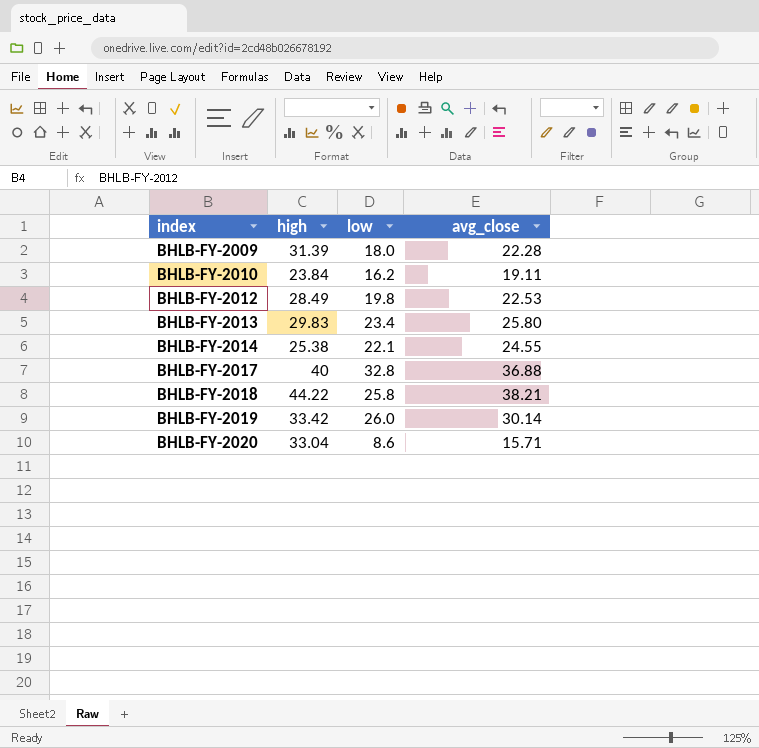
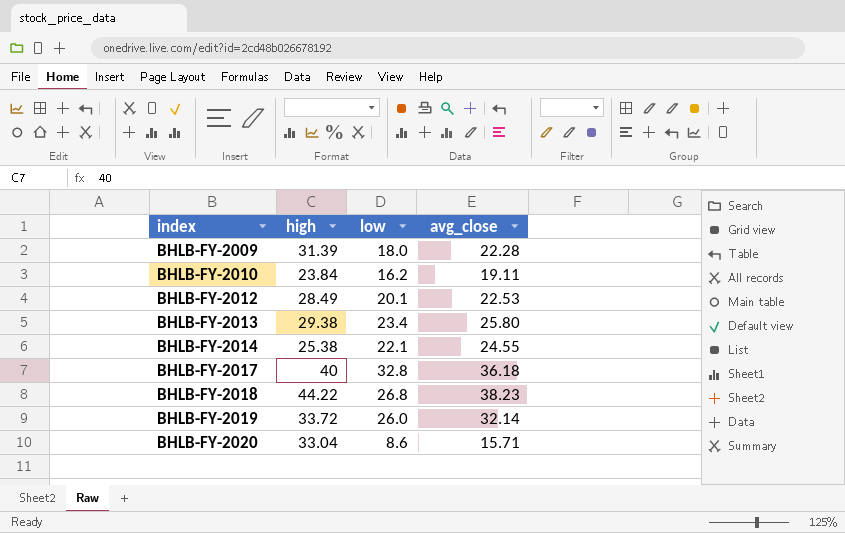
BHLB-FY-2012 | low: 19.8 -> 20.1
BHLB-FY-2013 | high: 29.83 -> 29.38
BHLB-FY-2017 | avg_close: 36.88 -> 36.18
BHLB-FY-2018 | low: 25.8 -> 26.8
BHLB-FY-2018 | avg_close: 38.21 -> 38.23
BHLB-FY-2019 | high: 33.42 -> 33.72
BHLB-FY-2019 | avg_close: 30.14 -> 32.14

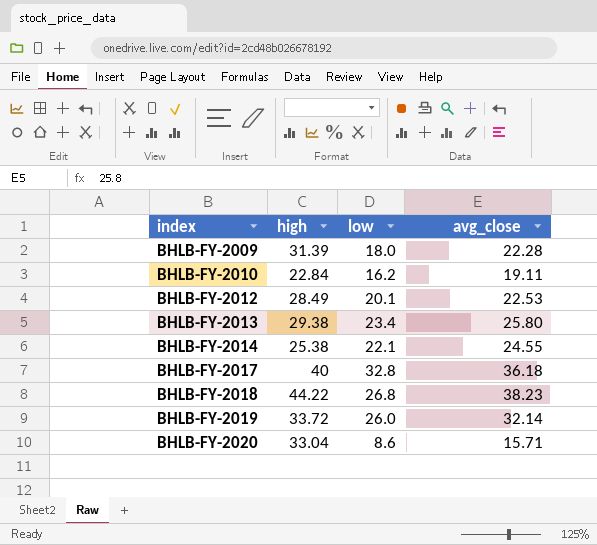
BHLB-FY-2010 | high: 23.84 -> 22.84

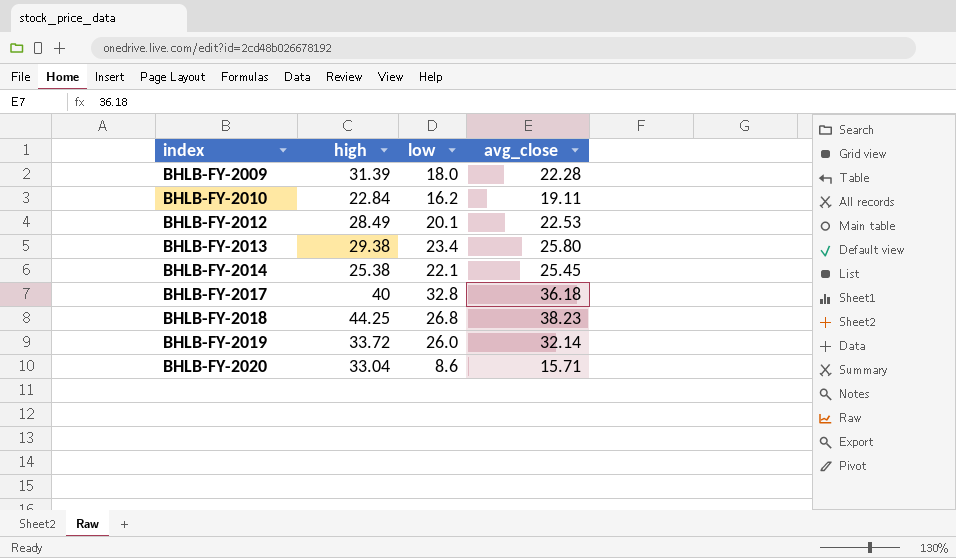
BHLB-FY-2014 | avg_close: 24.55 -> 25.45
BHLB-FY-2018 | high: 44.22 -> 44.25

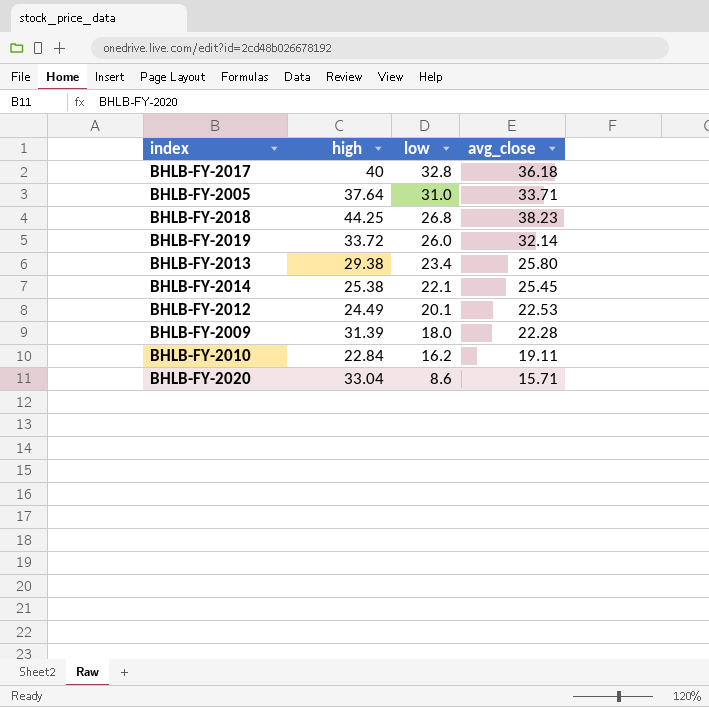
row order: index ascending -> low descending
row BHLB-FY-2005: none -> 37.64 | 31.0 | 33.71
BHLB-FY-2012 | high: 28.49 -> 24.49

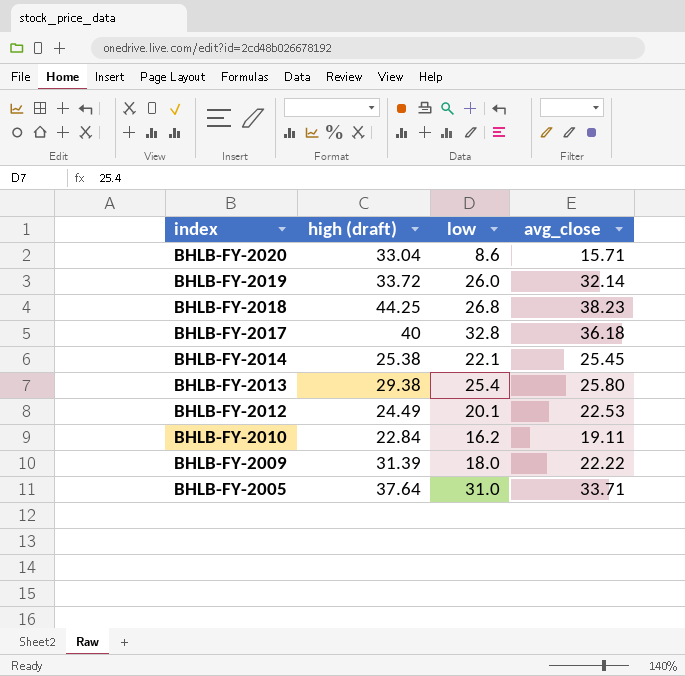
row order: low descending -> index descending
column name: high -> high (draft)
BHLB-FY-2013 | low: 23.4 -> 25.4
BHLB-FY-2009 | avg_close: 22.28 -> 22.22

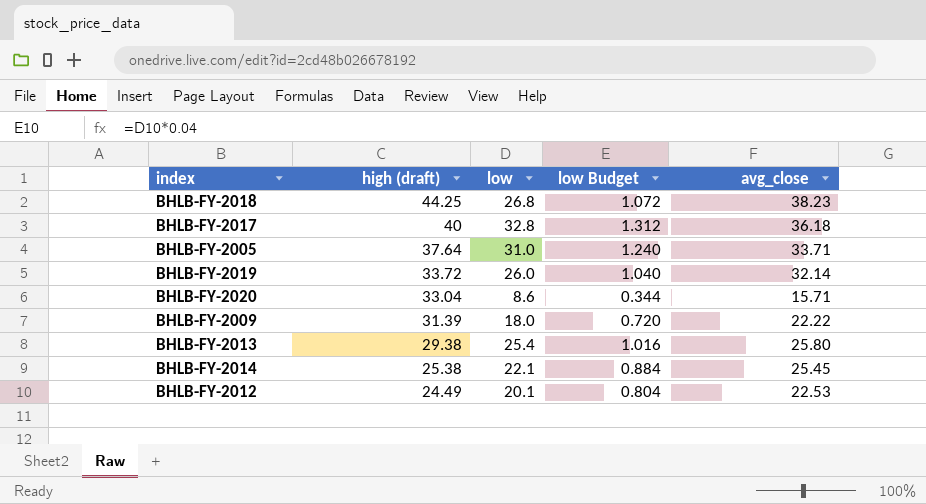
row order: index descending -> high (draft) descending
column low Budget | formula: none -> [low] * 0.04
row BHLB-FY-2010: 22.84 | 16.2 | 19.11 -> none

